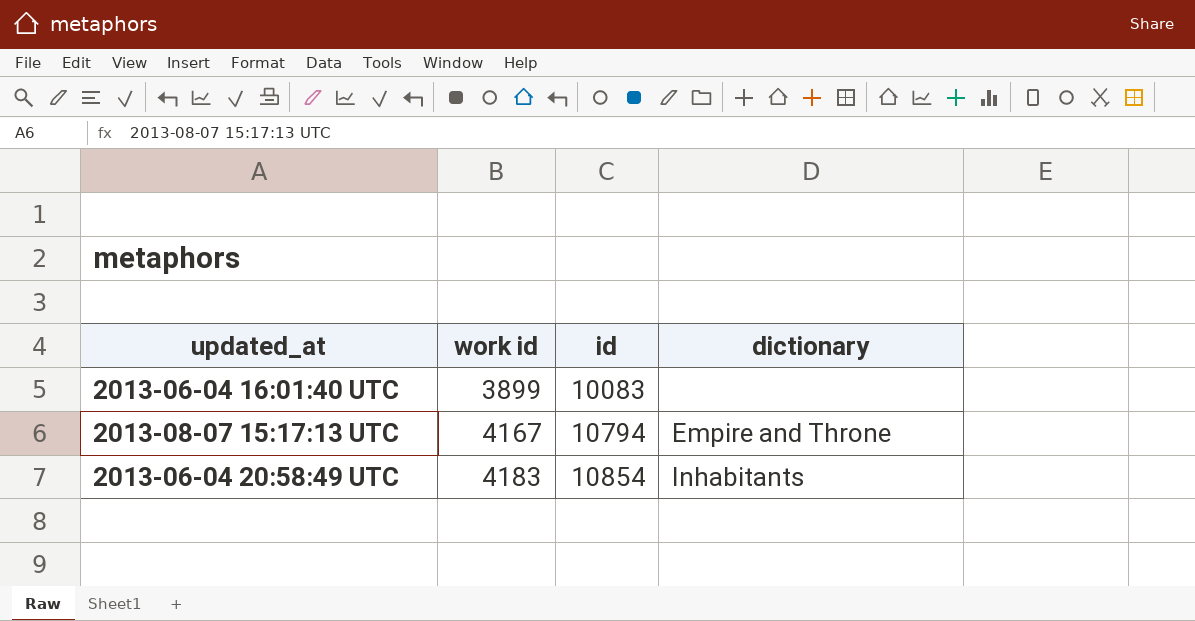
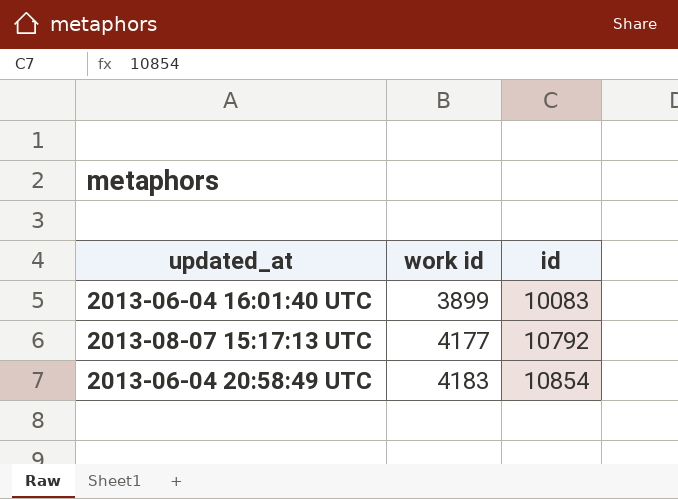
column dictionary | position: 4 -> none
2013-08-07 15:17:13 UTC | work id: 4167 -> 4177
2013-08-07 15:17:13 UTC | id: 10794 -> 10792

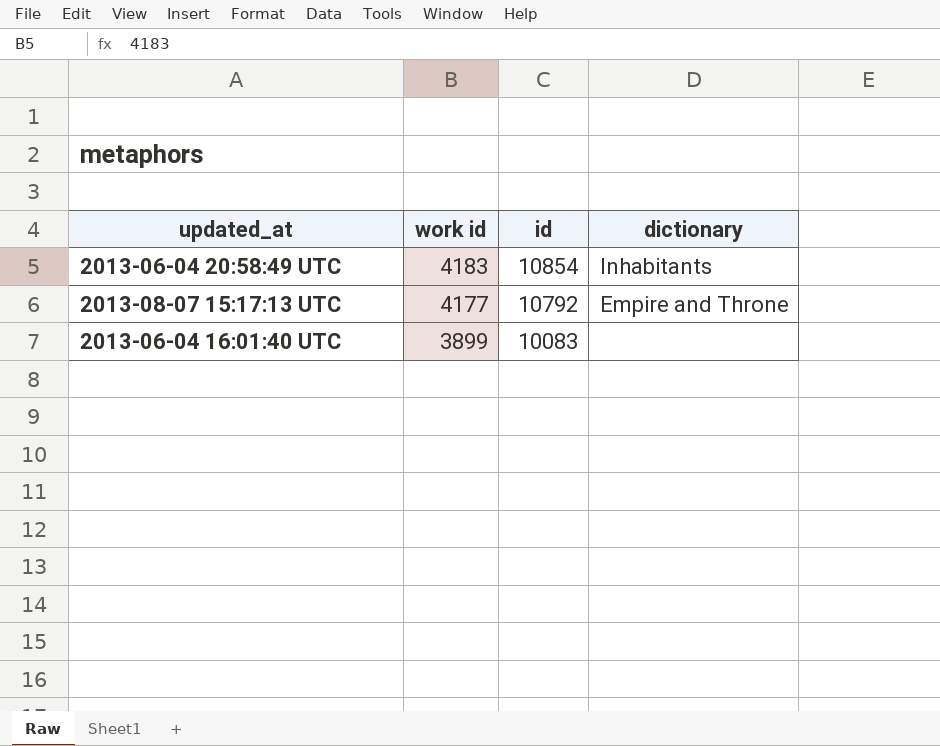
row order: work id ascending -> work id descending
column dictionary | position: none -> 4

